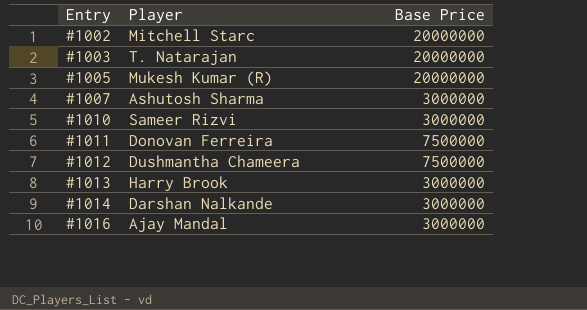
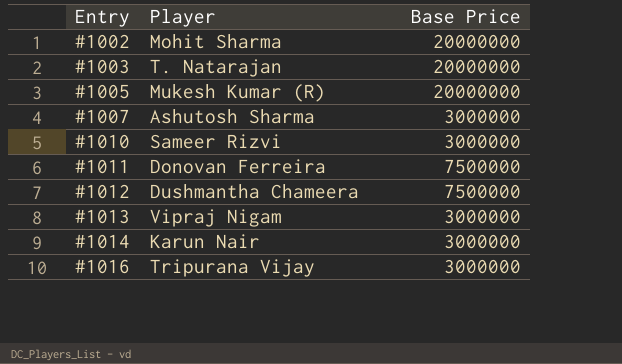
#1002 | Player: Mitchell Starc -> Mohit Sharma
#1013 | Player: Harry Brook -> Vipraj Nigam
#1014 | Player: Darshan Nalkande -> Karun Nair
#1016 | Player: Ajay Mandal -> Tripurana Vijay

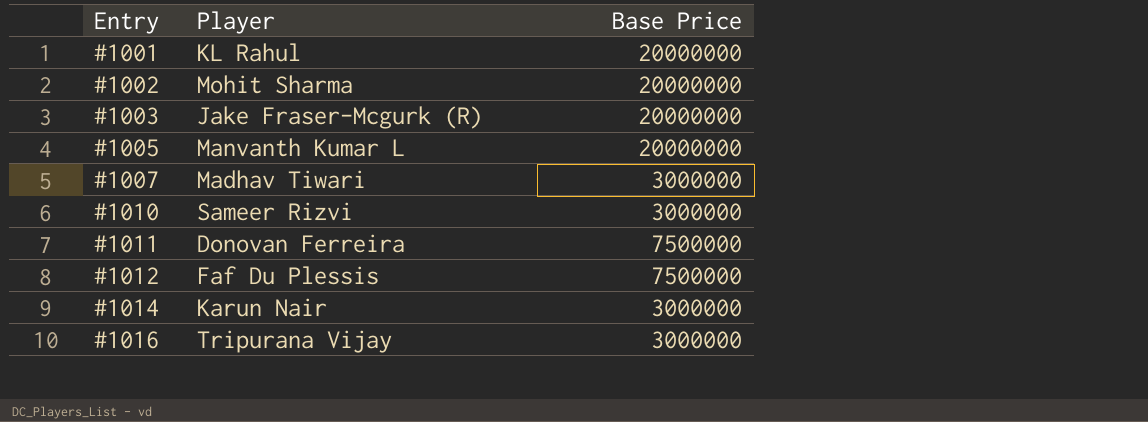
row #1013: Vipraj Nigam | 3000000 -> none
row #1001: none -> KL Rahul | 20000000
#1003 | Player: T. Natarajan -> Jake Fraser-Mcgurk (R)
#1005 | Player: Mukesh Kumar (R) -> Manvanth Kumar L
#1007 | Player: Ashutosh Sharma -> Madhav Tiwari
#1012 | Player: Dushmantha Chameera -> Faf Du Plessis

